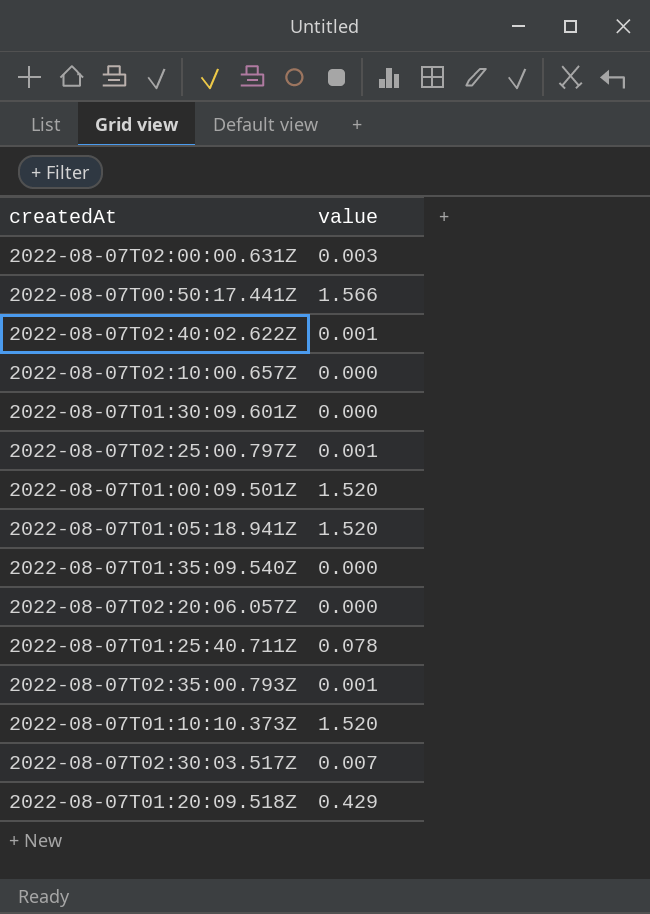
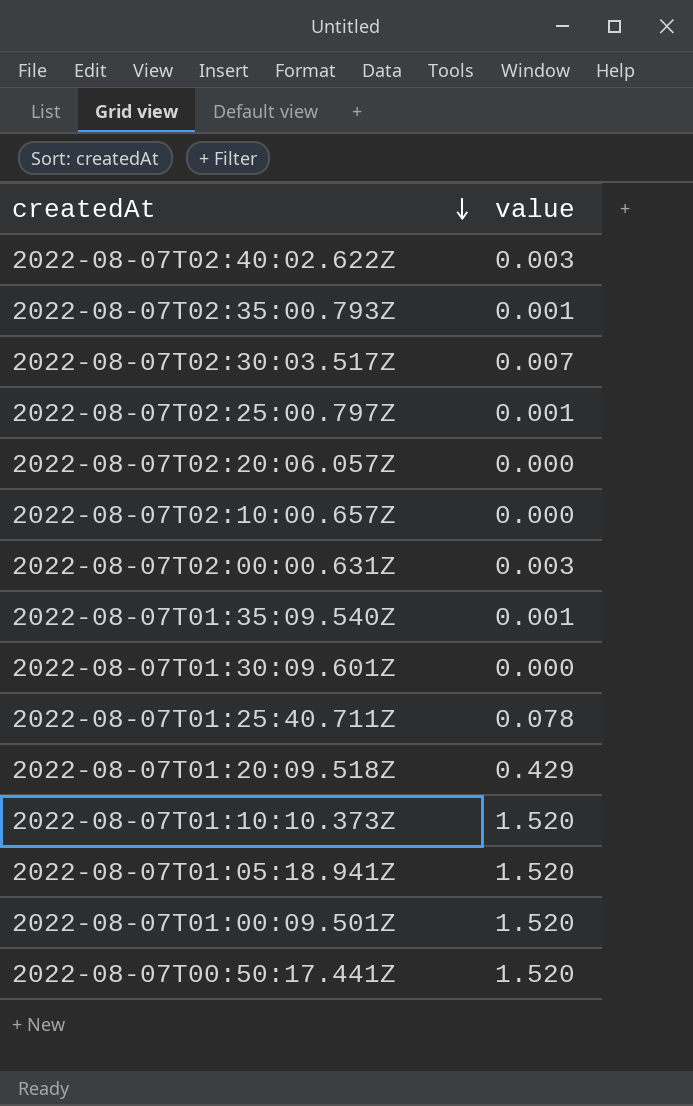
row order: none -> createdAt descending
2022-08-07T02:40:02.622Z | value: 0.001 -> 0.003
2022-08-07T01:35:09.540Z | value: 0.000 -> 0.001
2022-08-07T00:50:17.441Z | value: 1.566 -> 1.520

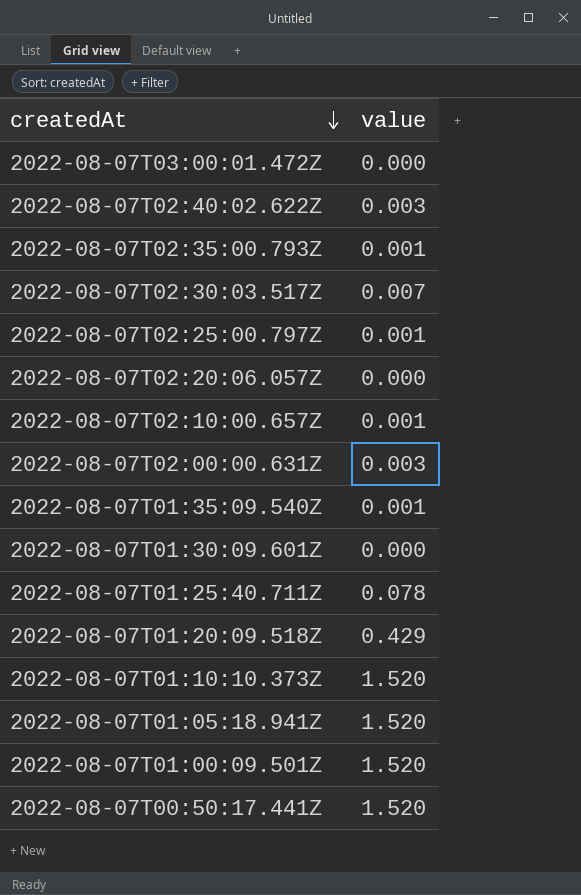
row 2022-08-07T03:00:01.472Z: none -> 0.000
2022-08-07T02:10:00.657Z | value: 0.000 -> 0.001

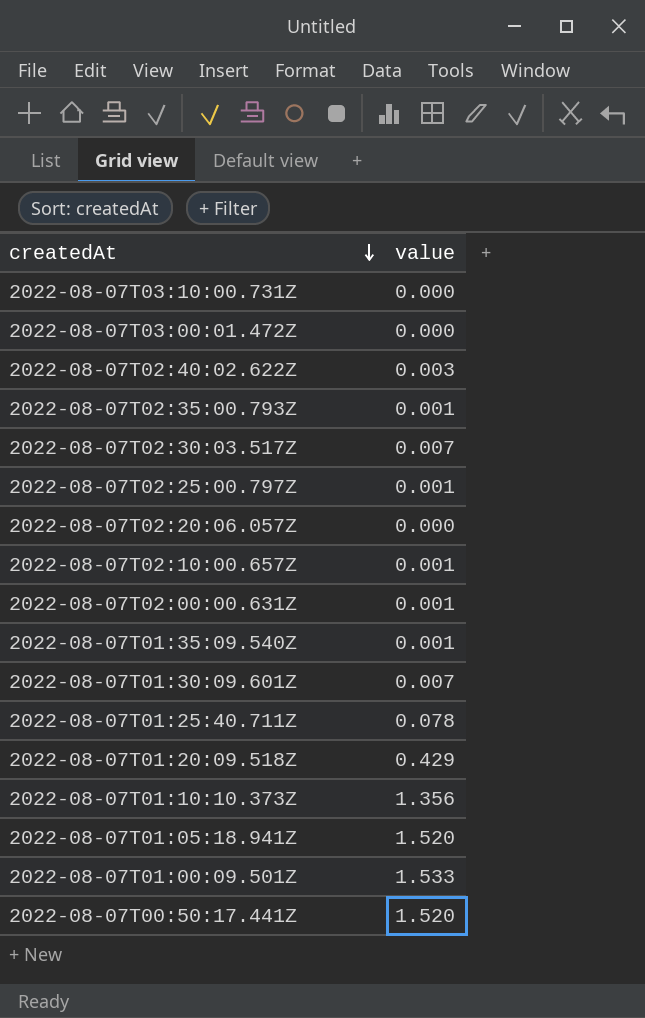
row 2022-08-07T03:10:00.731Z: none -> 0.000
2022-08-07T02:00:00.631Z | value: 0.003 -> 0.001
2022-08-07T01:30:09.601Z | value: 0.000 -> 0.007
2022-08-07T01:10:10.373Z | value: 1.520 -> 1.356
2022-08-07T01:00:09.501Z | value: 1.520 -> 1.533

